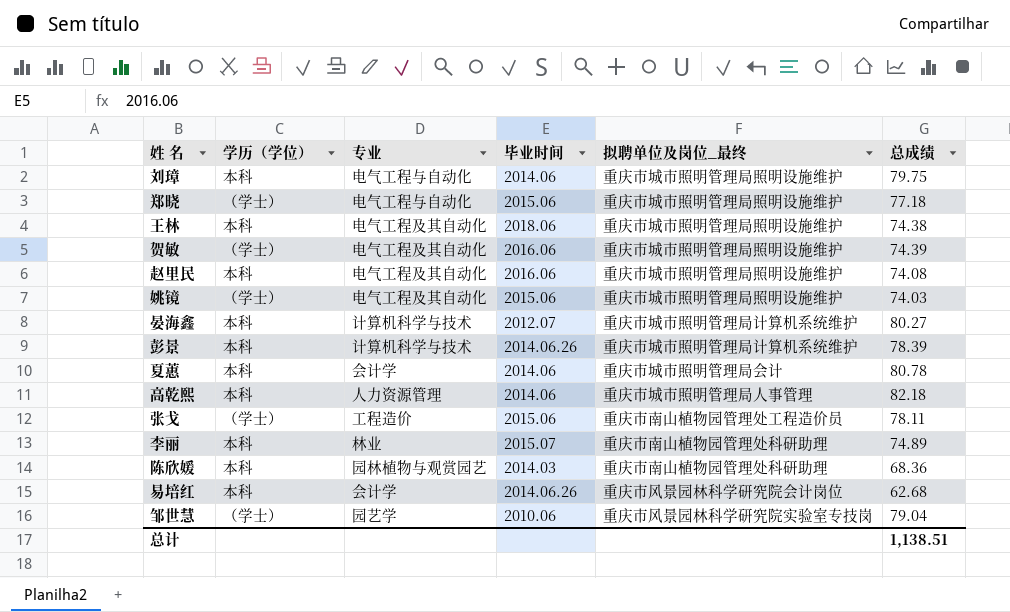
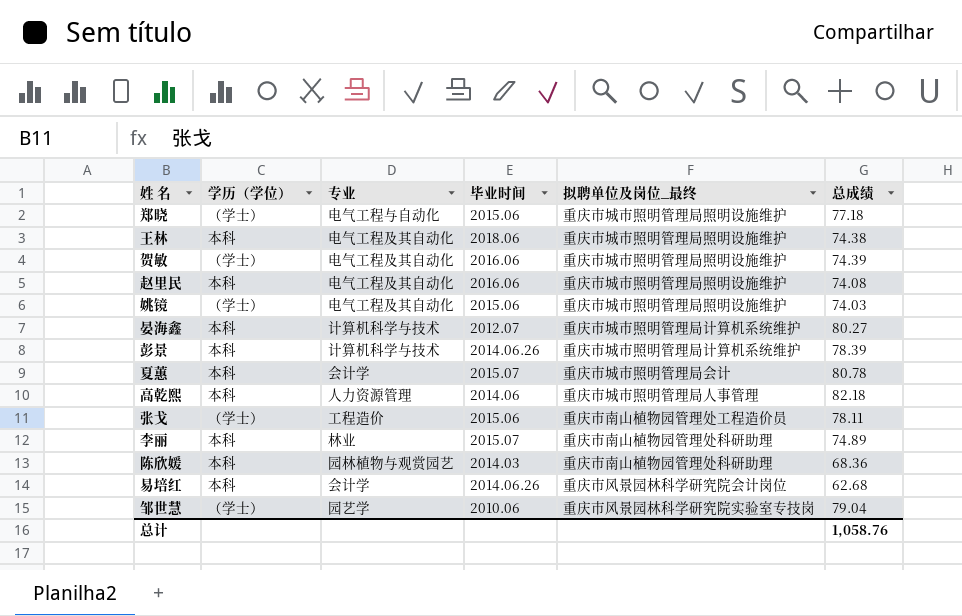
row 刘璋: 本科 | 电气工程与自动化 | 2014.06 | 重庆市城市照明管理局照明设施维护 | 79.75 -> none
夏蕙 | 毕业时间: 2014.06 -> 2015.07
总计 | 总成绩: 1,138.51 -> 1,058.76

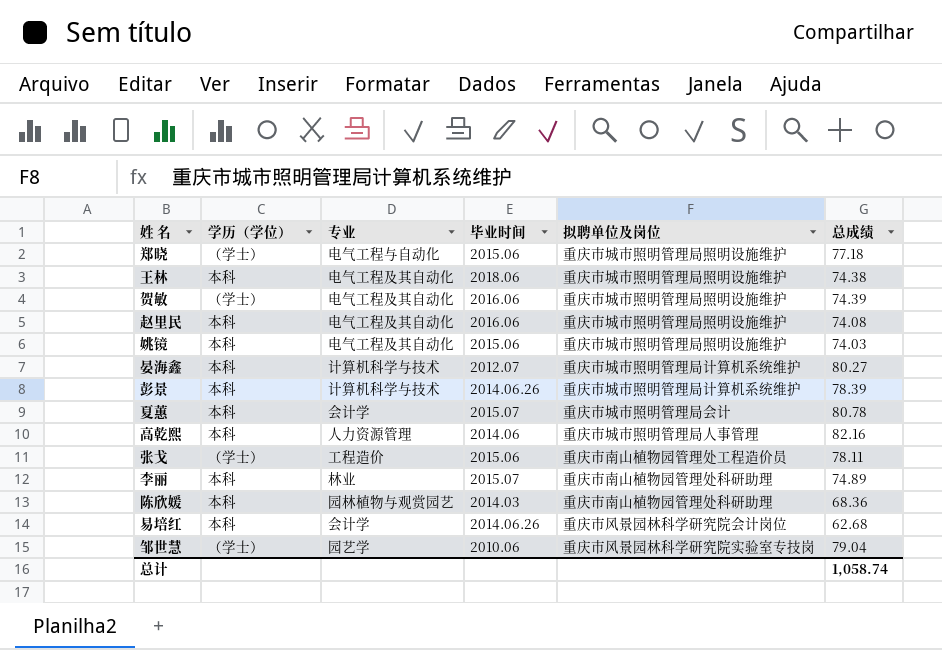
column name: 拟聘单位及岗位_最终 -> 拟聘单位及岗位
姚镜 | 学历（学位）: （学士） -> 本科
高乾熙 | 总成绩: 82.18 -> 82.16
总计 | 总成绩: 1,058.76 -> 1,058.74

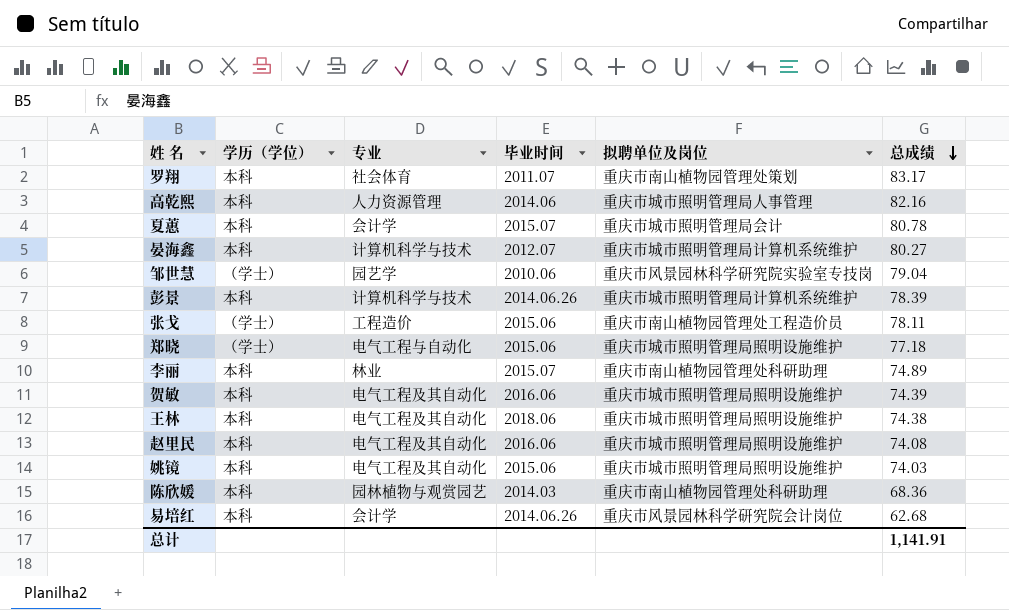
row order: none -> 总成绩 descending
row 罗翔: none -> 本科 | 社会体育 | 2011.07 | 重庆市南山植物园管理处策划 | 83.17
贺敏 | 学历（学位）: （学士） -> 本科
总计 | 总成绩: 1,058.74 -> 1,141.91

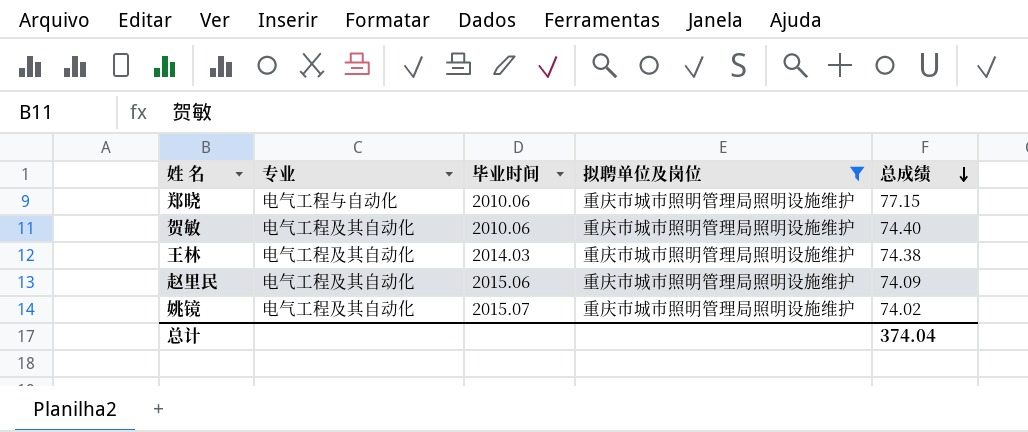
filter: none -> 拟聘单位及岗位 = 重庆市城市照明管理局照明设施维护
column 学历（学位） | position: 2 -> none
郑晓 | 毕业时间: 2015.06 -> 2010.06
郑晓 | 总成绩: 77.18 -> 77.15
贺敏 | 毕业时间: 2016.06 -> 2010.06
贺敏 | 总成绩: 74.39 -> 74.40
王林 | 毕业时间: 2018.06 -> 2014.03
赵里民 | 毕业时间: 2016.06 -> 2015.06
赵里民 | 总成绩: 74.08 -> 74.09
姚镜 | 毕业时间: 2015.06 -> 2015.07
姚镜 | 总成绩: 74.03 -> 74.02
总计 | 总成绩: 1,141.91 -> 374.04

